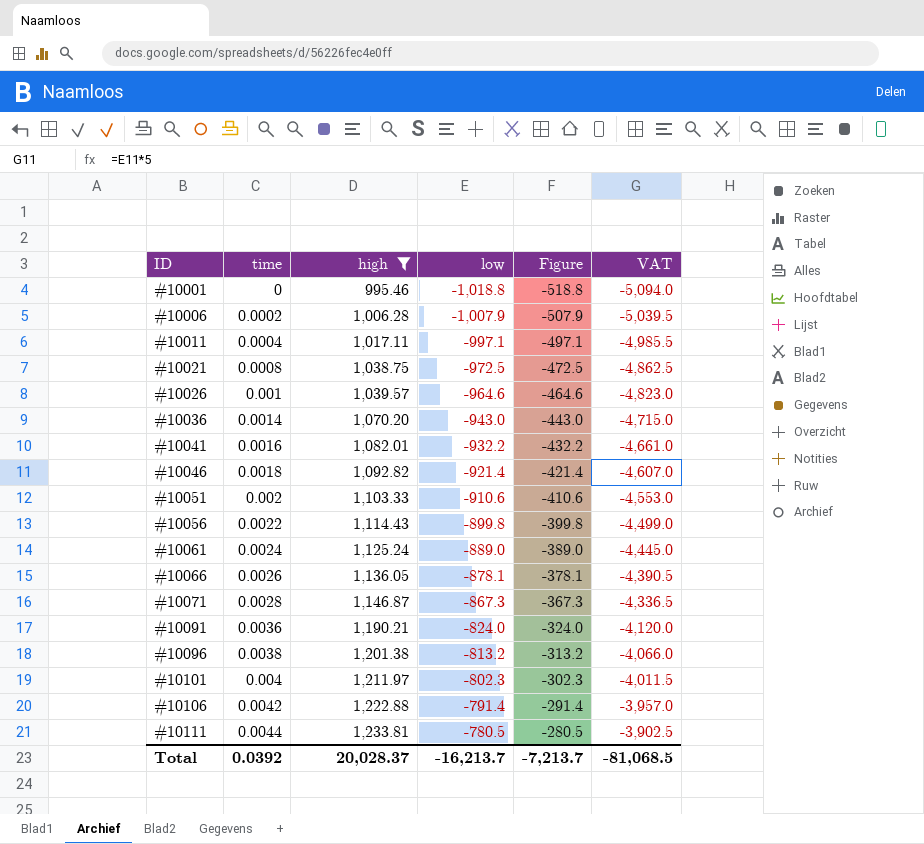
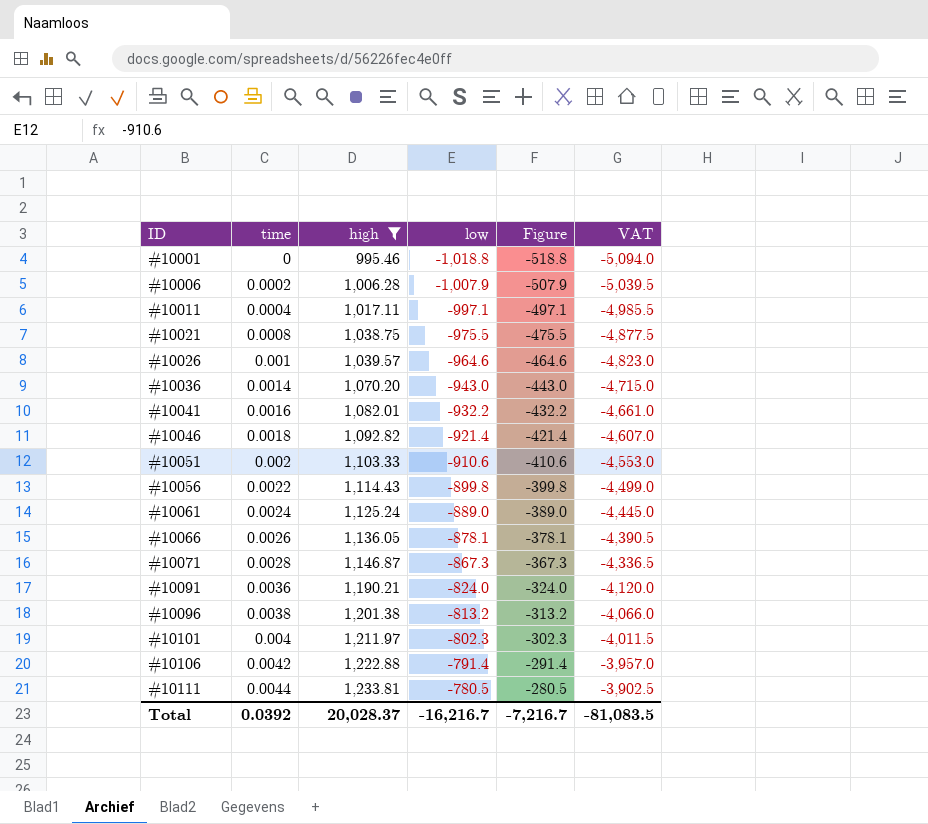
#10021 | low: -972.5 -> -975.5
#10021 | Figure: -472.5 -> -475.5
#10021 | VAT: -4,862.5 -> -4,877.5
Total | low: -16,213.7 -> -16,216.7
Total | Figure: -7,213.7 -> -7,216.7
Total | VAT: -81,068.5 -> -81,083.5

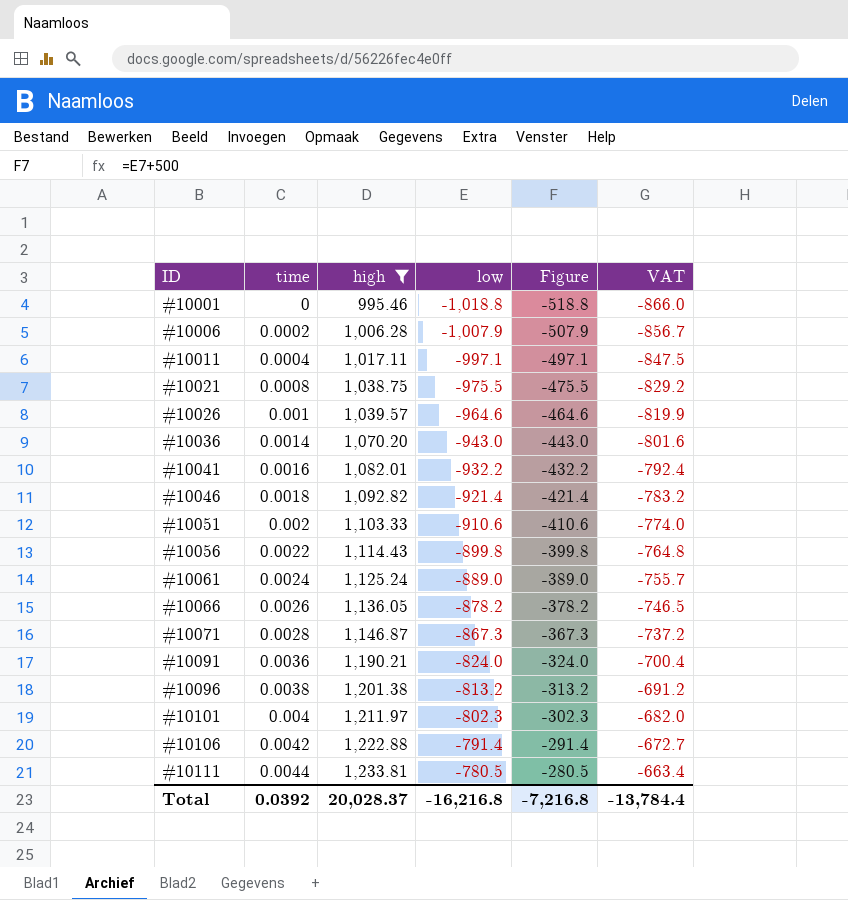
column VAT | formula: [low] * 5 -> [low] * 0.85
#10066 | low: -878.1 -> -878.2
#10066 | Figure: -378.1 -> -378.2
Total | low: -16,216.7 -> -16,216.8
Total | Figure: -7,216.7 -> -7,216.8
Total | VAT: -81,083.5 -> -13,784.4

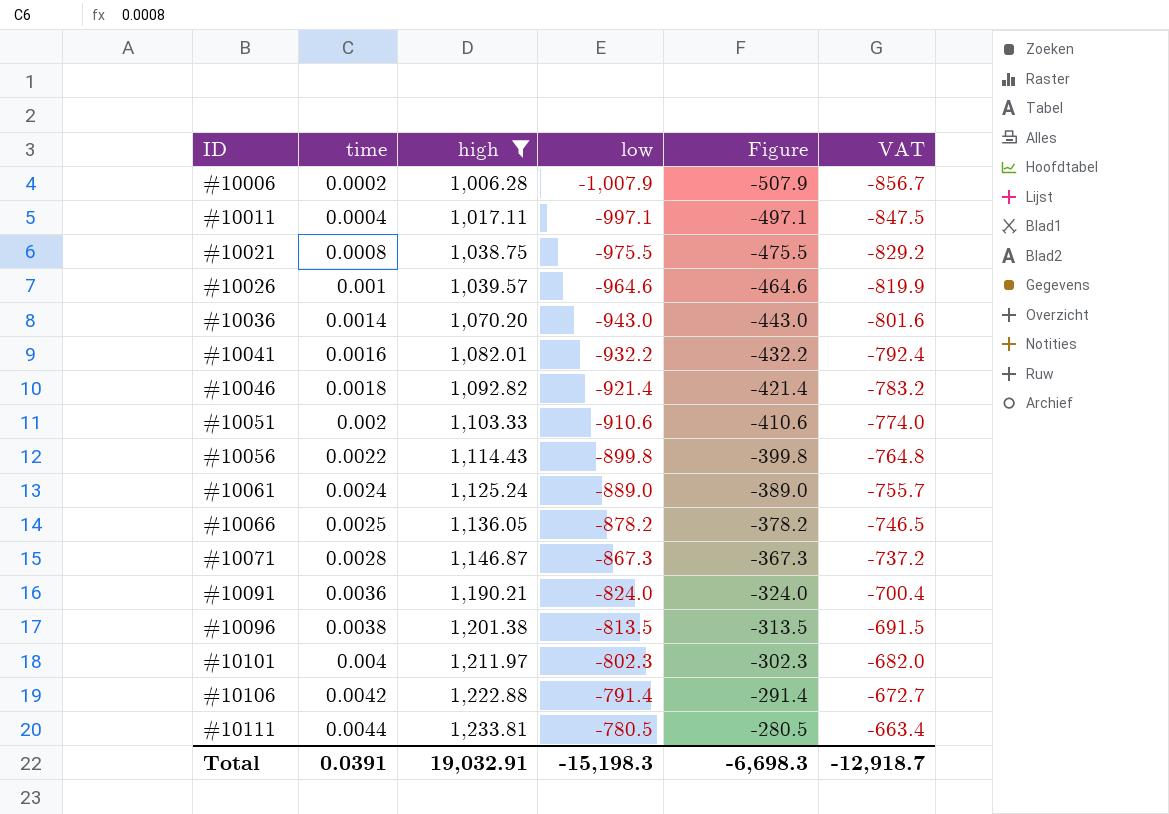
row #10001: 0 | 995.46 | -1,018.8 | -518.8 | -866.0 -> none
#10066 | time: 0.0026 -> 0.0025
#10096 | low: -813.2 -> -813.5
#10096 | Figure: -313.2 -> -313.5
#10096 | VAT: -691.2 -> -691.5
Total | time: 0.0392 -> 0.0391
Total | high: 20,028.37 -> 19,032.91
Total | low: -16,216.8 -> -15,198.3
Total | Figure: -7,216.8 -> -6,698.3
Total | VAT: -13,784.4 -> -12,918.7

